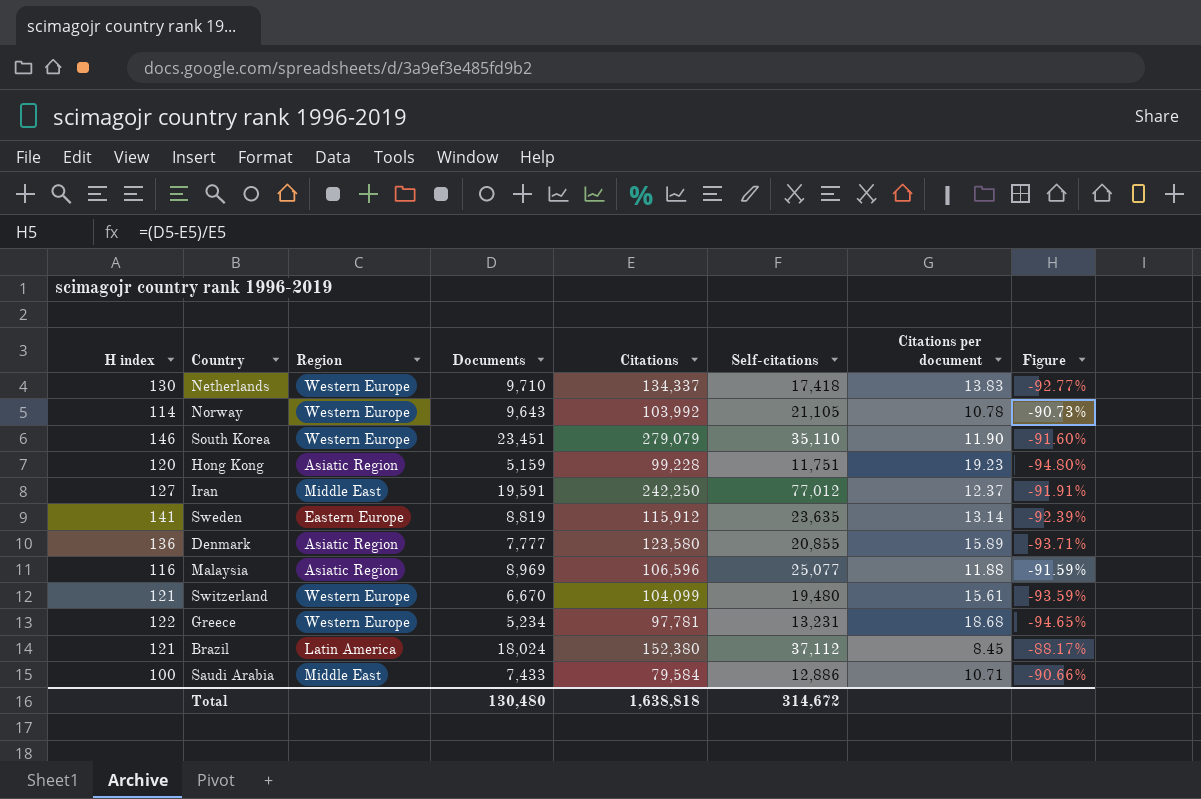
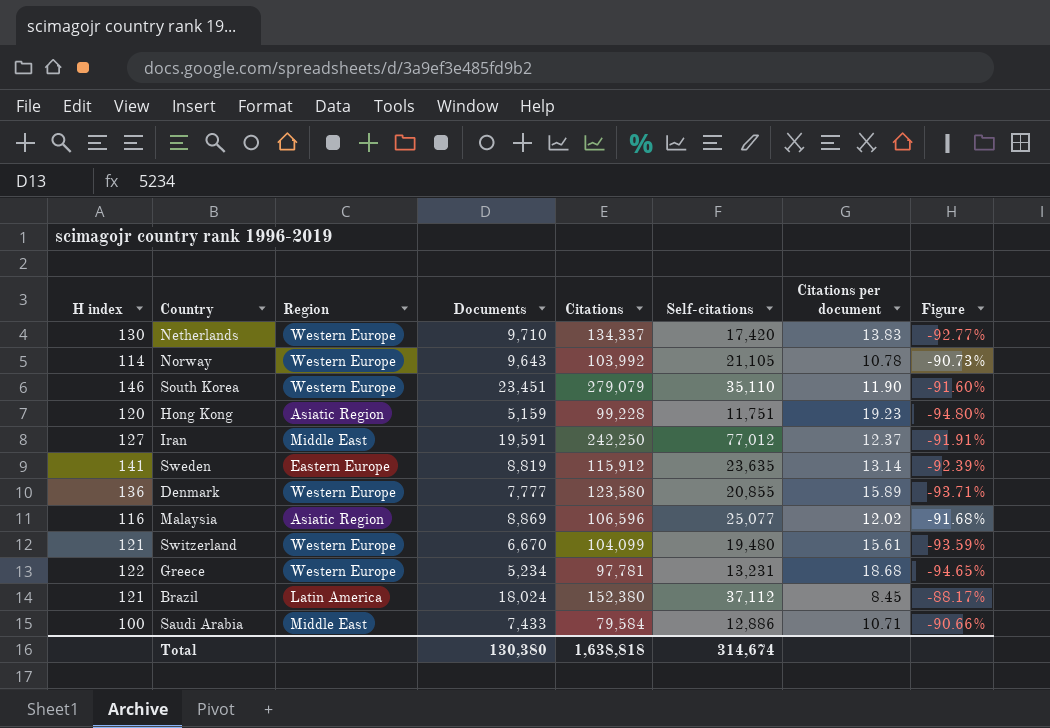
Netherlands | Self-citations: 17,418 -> 17,420
Denmark | Region: Asiatic Region -> Western Europe
Malaysia | Documents: 8,969 -> 8,869
Malaysia | Citations per document: 11.88 -> 12.02
Malaysia | Figure: -91.59% -> -91.68%
Total | Documents: 130,480 -> 130,380
Total | Self-citations: 314,672 -> 314,674

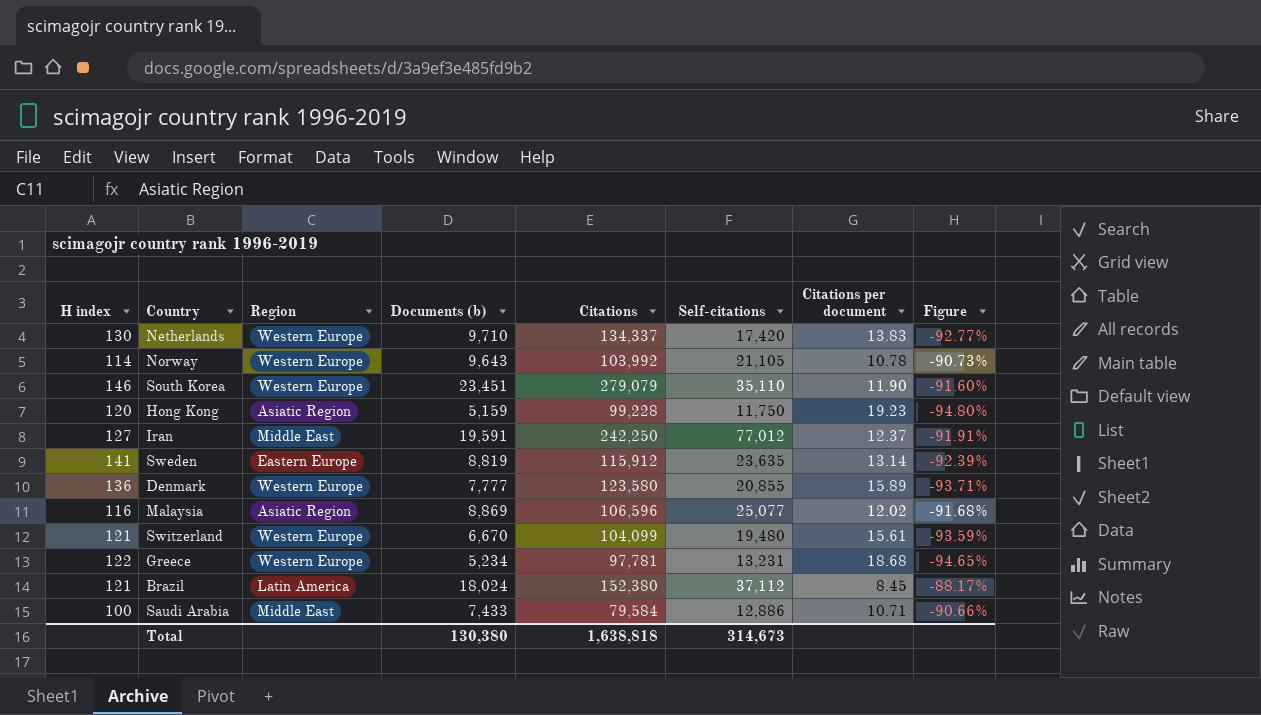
column name: Documents -> Documents (b)
Hong Kong | Self-citations: 11,751 -> 11,750
Total | Self-citations: 314,674 -> 314,673

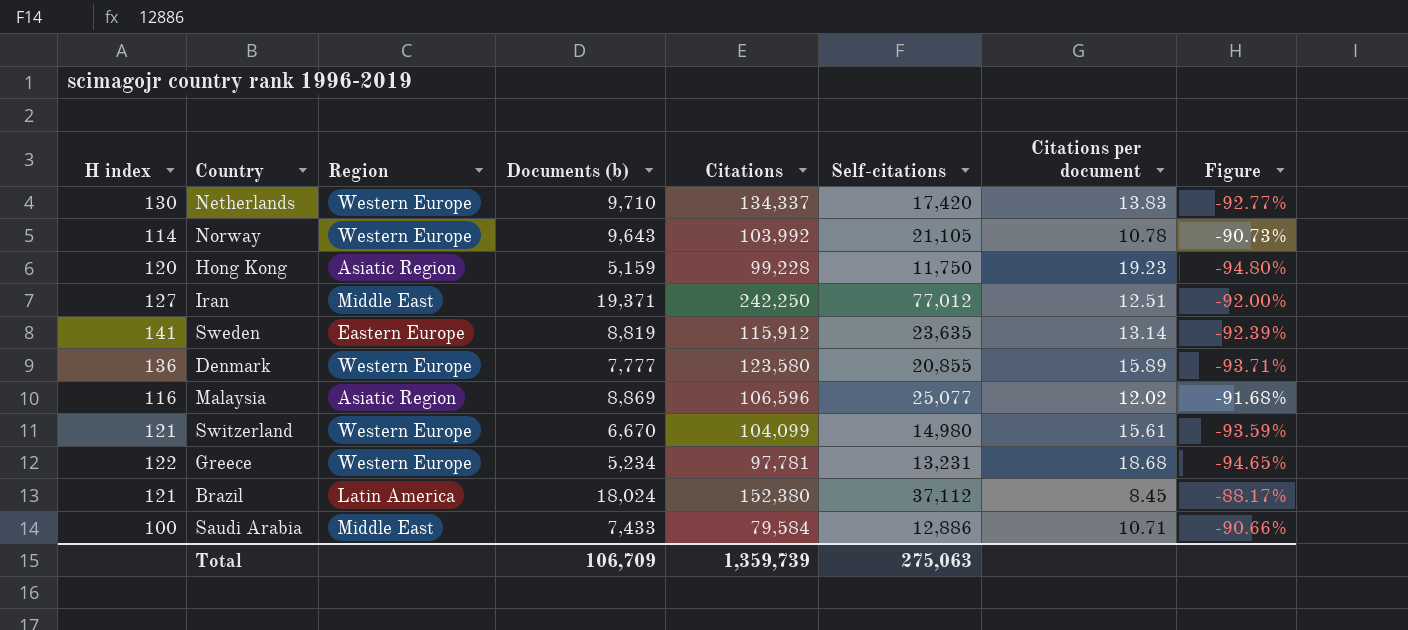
row South Korea: 146 | Western Europe | 23,451 | 279,079 | 35,110 | 11.90 | -91.60% -> none
Iran | Documents (b): 19,591 -> 19,371
Iran | Citations per document: 12.37 -> 12.51
Iran | Figure: -91.91% -> -92.00%
Switzerland | Self-citations: 19,480 -> 14,980
Total | Documents (b): 130,380 -> 106,709
Total | Citations: 1,638,818 -> 1,359,739
Total | Self-citations: 314,673 -> 275,063

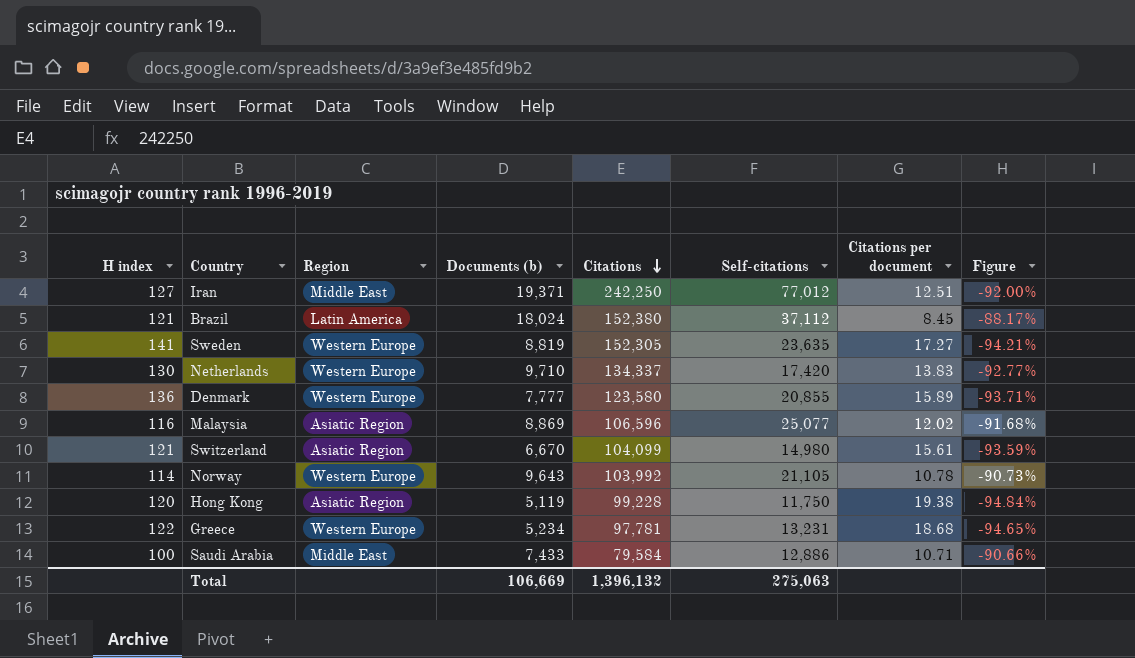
row order: none -> Citations descending
Sweden | Region: Eastern Europe -> Western Europe
Sweden | Citations: 115,912 -> 152,305
Sweden | Citations per document: 13.14 -> 17.27
Sweden | Figure: -92.39% -> -94.21%
Switzerland | Region: Western Europe -> Asiatic Region
Hong Kong | Documents (b): 5,159 -> 5,119
Hong Kong | Citations per document: 19.23 -> 19.38
Hong Kong | Figure: -94.80% -> -94.84%
Total | Documents (b): 106,709 -> 106,669
Total | Citations: 1,359,739 -> 1,396,132

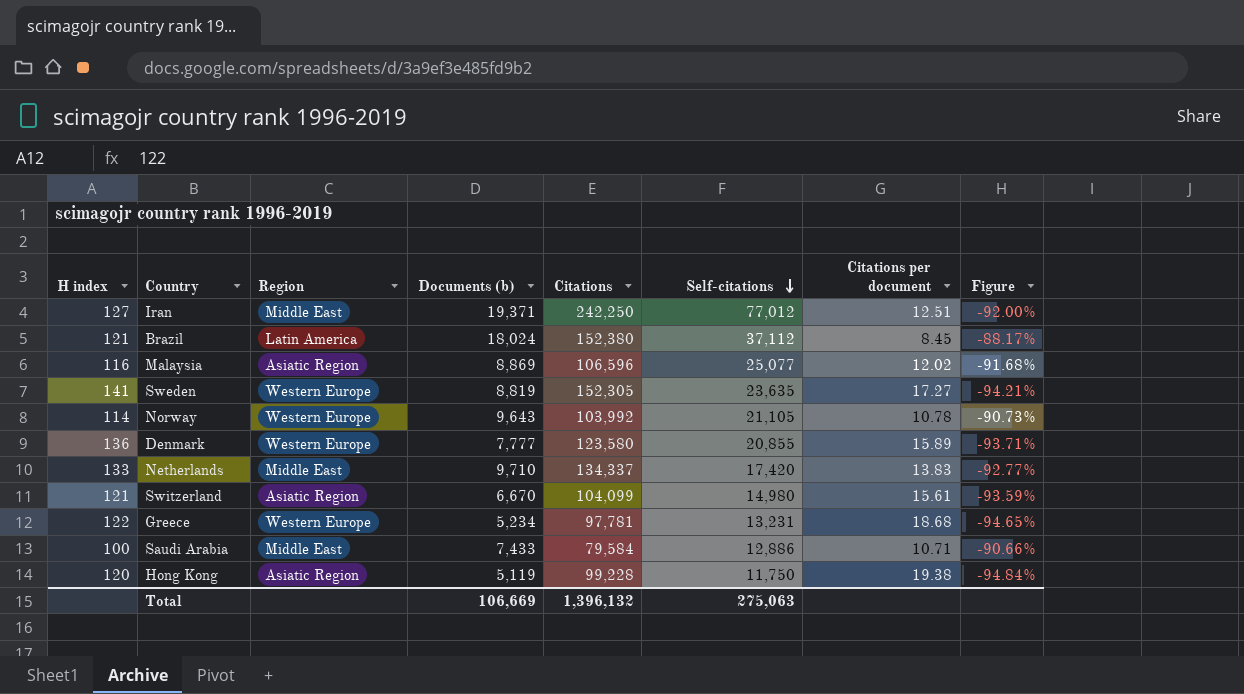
row order: Citations descending -> Self-citations descending
Netherlands | H index: 130 -> 133
Netherlands | Region: Western Europe -> Middle East

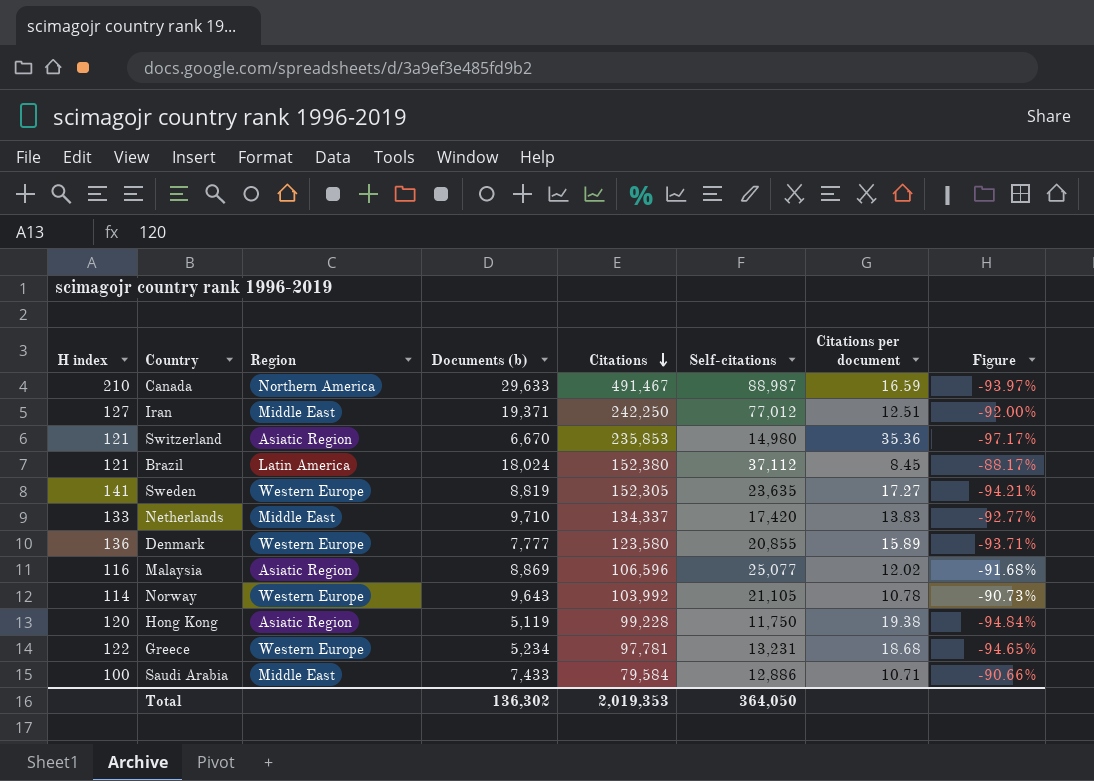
row order: Self-citations descending -> Citations descending
row Canada: none -> 210 | Northern America | 29,633 | 491,467 | 88,987 | 16.59 | -93.97%
Switzerland | Citations: 104,099 -> 235,853
Switzerland | Citations per document: 15.61 -> 35.36
Switzerland | Figure: -93.59% -> -97.17%
Total | Documents (b): 106,669 -> 136,302
Total | Citations: 1,396,132 -> 2,019,353
Total | Self-citations: 275,063 -> 364,050

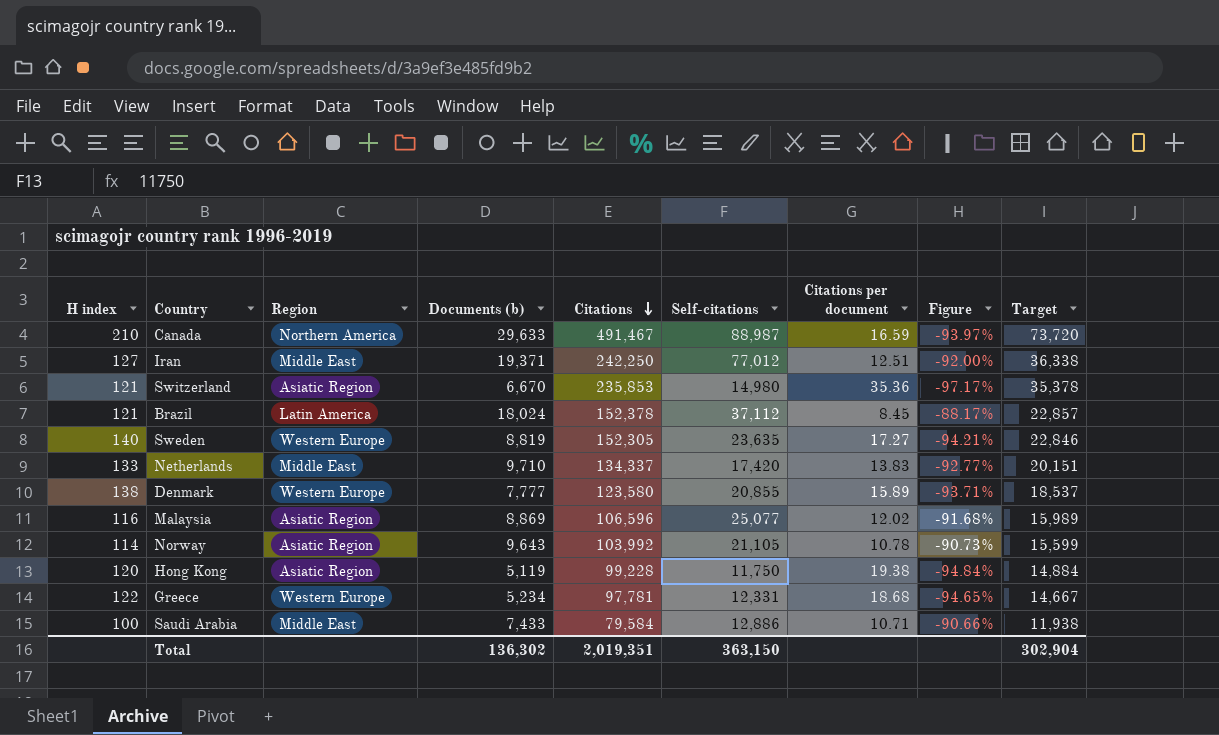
column Target | formula: none -> [Citations] * 0.15
Brazil | Citations: 152,380 -> 152,378
Sweden | H index: 141 -> 140
Denmark | H index: 136 -> 138
Norway | Region: Western Europe -> Asiatic Region
Greece | Self-citations: 13,231 -> 12,331
Total | Citations: 2,019,353 -> 2,019,351
Total | Self-citations: 364,050 -> 363,150

